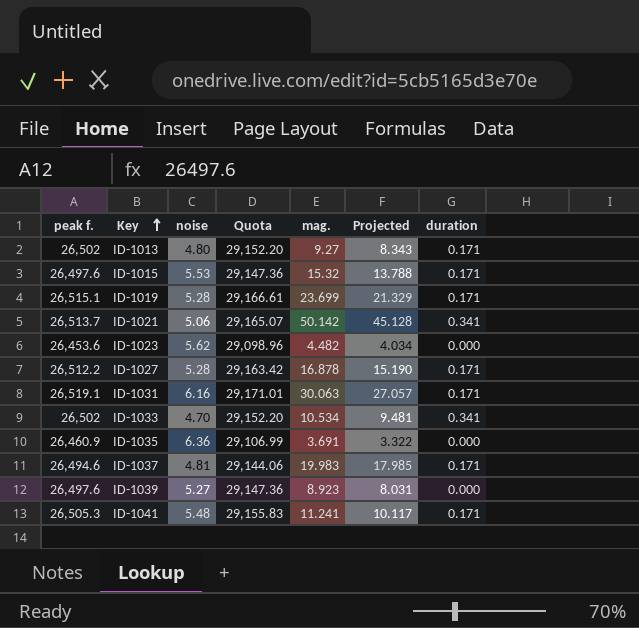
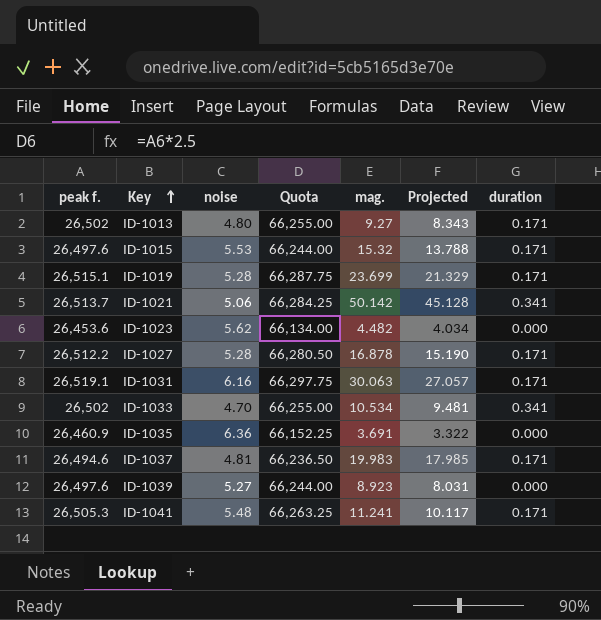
column Quota | formula: [peak f.] * 1.1 -> [peak f.] * 2.5

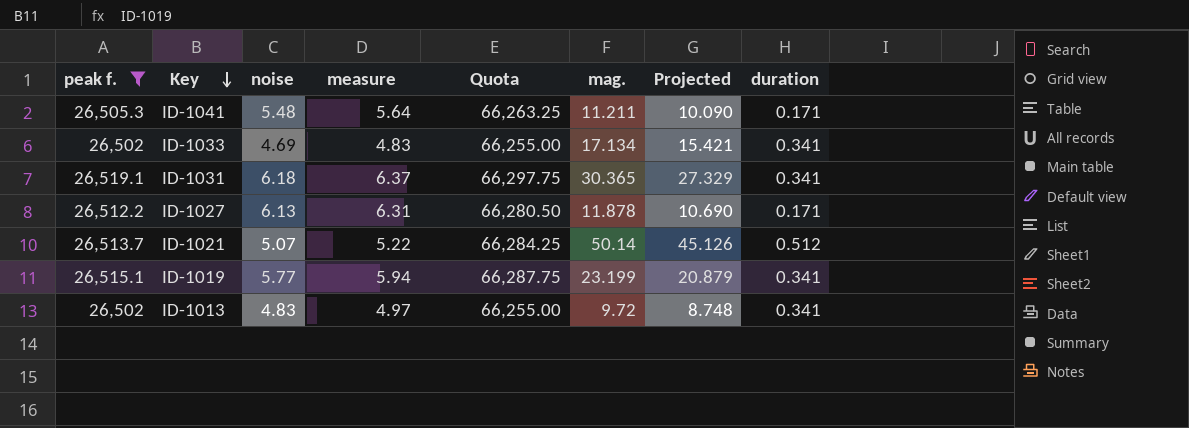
filter: none -> peak f. >= 26,502
row order: Key ascending -> Key descending
column measure | formula: none -> [noise] * 1.03
ID-1041 | mag.: 11.241 -> 11.211
ID-1041 | Projected: 10.117 -> 10.090
ID-1033 | noise: 4.70 -> 4.69
ID-1033 | mag.: 10.534 -> 17.134
ID-1033 | Projected: 9.481 -> 15.421
ID-1031 | noise: 6.16 -> 6.18
ID-1031 | mag.: 30.063 -> 30.365
ID-1031 | Projected: 27.057 -> 27.329
ID-1031 | duration: 0.171 -> 0.341
ID-1027 | noise: 5.28 -> 6.13
ID-1027 | mag.: 16.878 -> 11.878
ID-1027 | Projected: 15.190 -> 10.690
ID-1021 | noise: 5.06 -> 5.07
ID-1021 | mag.: 50.142 -> 50.14
ID-1021 | Projected: 45.128 -> 45.126
ID-1021 | duration: 0.341 -> 0.512
ID-1019 | noise: 5.28 -> 5.77
ID-1019 | mag.: 23.699 -> 23.199
ID-1019 | Projected: 21.329 -> 20.879
ID-1019 | duration: 0.171 -> 0.341
ID-1013 | noise: 4.80 -> 4.83
ID-1013 | mag.: 9.27 -> 9.72
ID-1013 | Projected: 8.343 -> 8.748
ID-1013 | duration: 0.171 -> 0.341

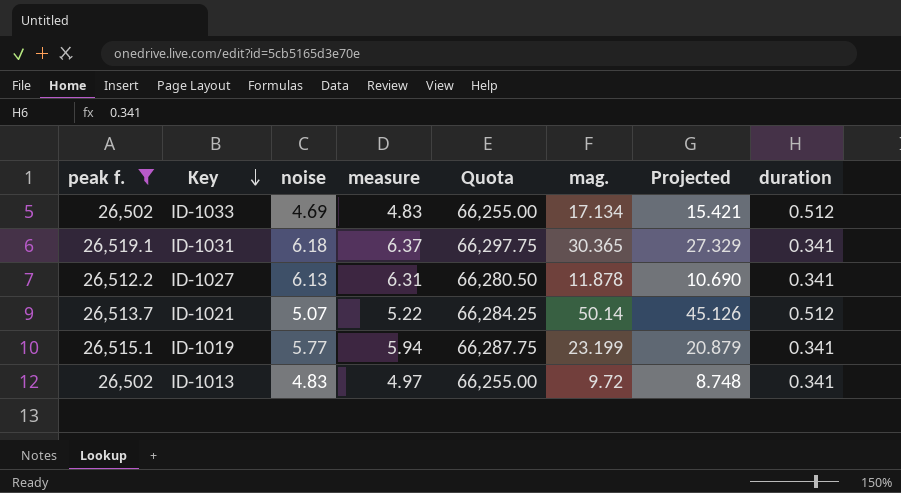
row ID-1041: 26,505.3 | 5.48 | 5.64 | 66,263.25 | 11.211 | 10.090 | 0.171 -> none
ID-1033 | duration: 0.341 -> 0.512
ID-1027 | duration: 0.171 -> 0.341

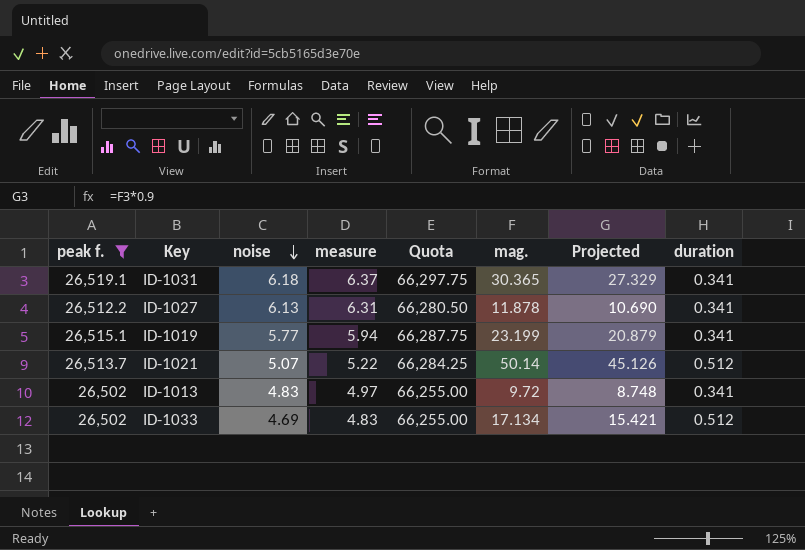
row order: Key descending -> noise descending

